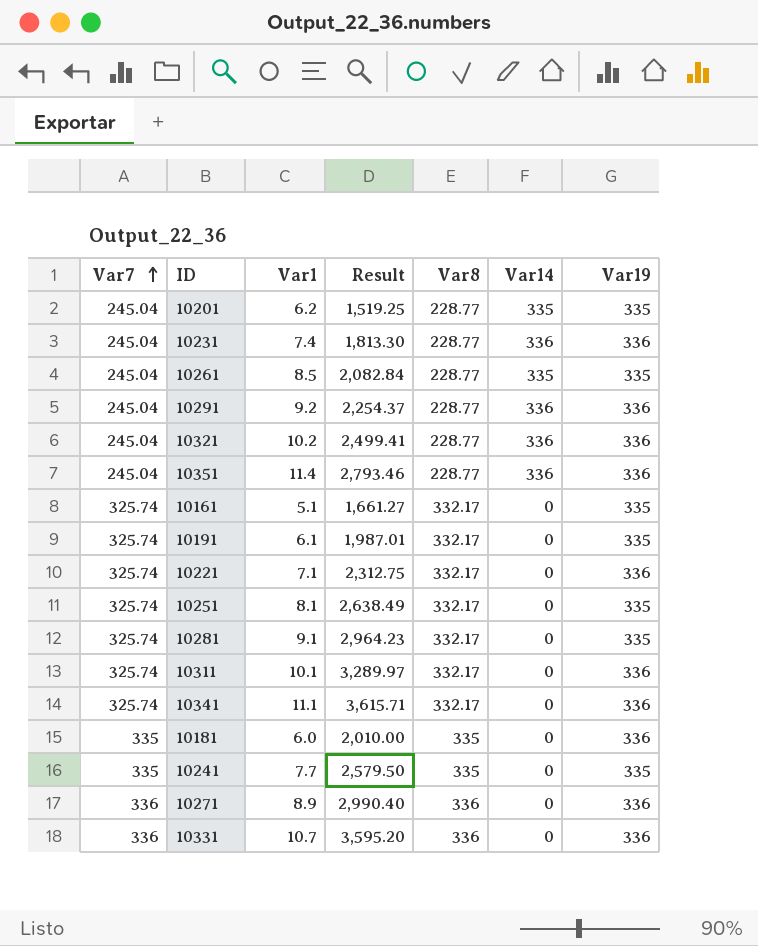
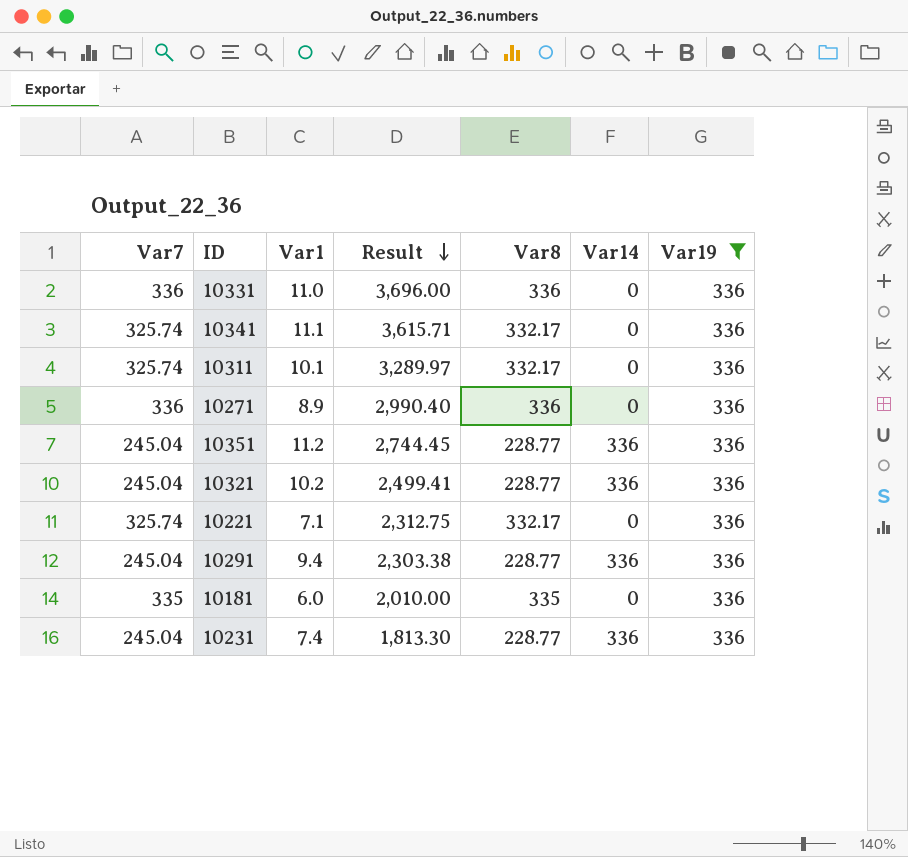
filter: none -> Var19 = 336
row order: Var7 ascending -> Result descending
10331 | Var1: 10.7 -> 11.0
10331 | Result: 3,595.20 -> 3,696.00
10351 | Var1: 11.4 -> 11.2
10351 | Result: 2,793.46 -> 2,744.45
10291 | Var1: 9.2 -> 9.4
10291 | Result: 2,254.37 -> 2,303.38

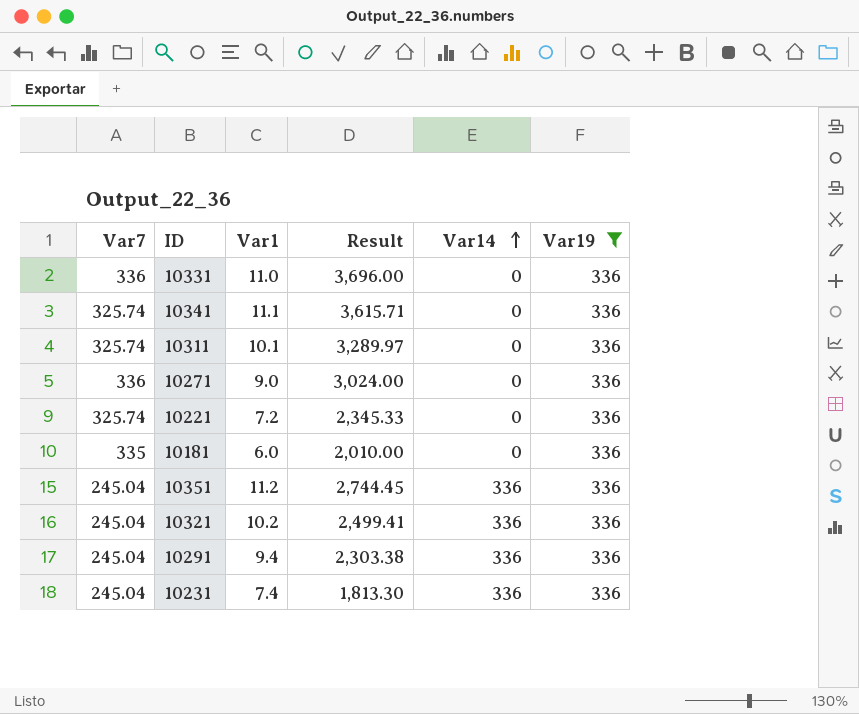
row order: Result descending -> Var14 ascending
column Var8 | position: 5 -> none
10271 | Var1: 8.9 -> 9.0
10271 | Result: 2,990.40 -> 3,024.00
10221 | Var1: 7.1 -> 7.2
10221 | Result: 2,312.75 -> 2,345.33

